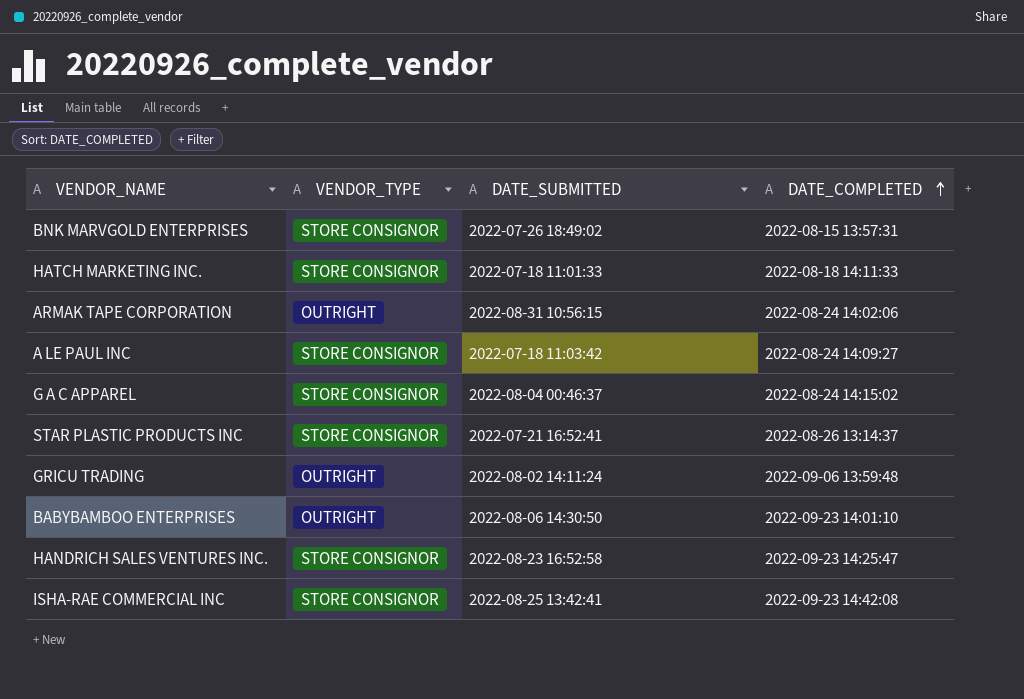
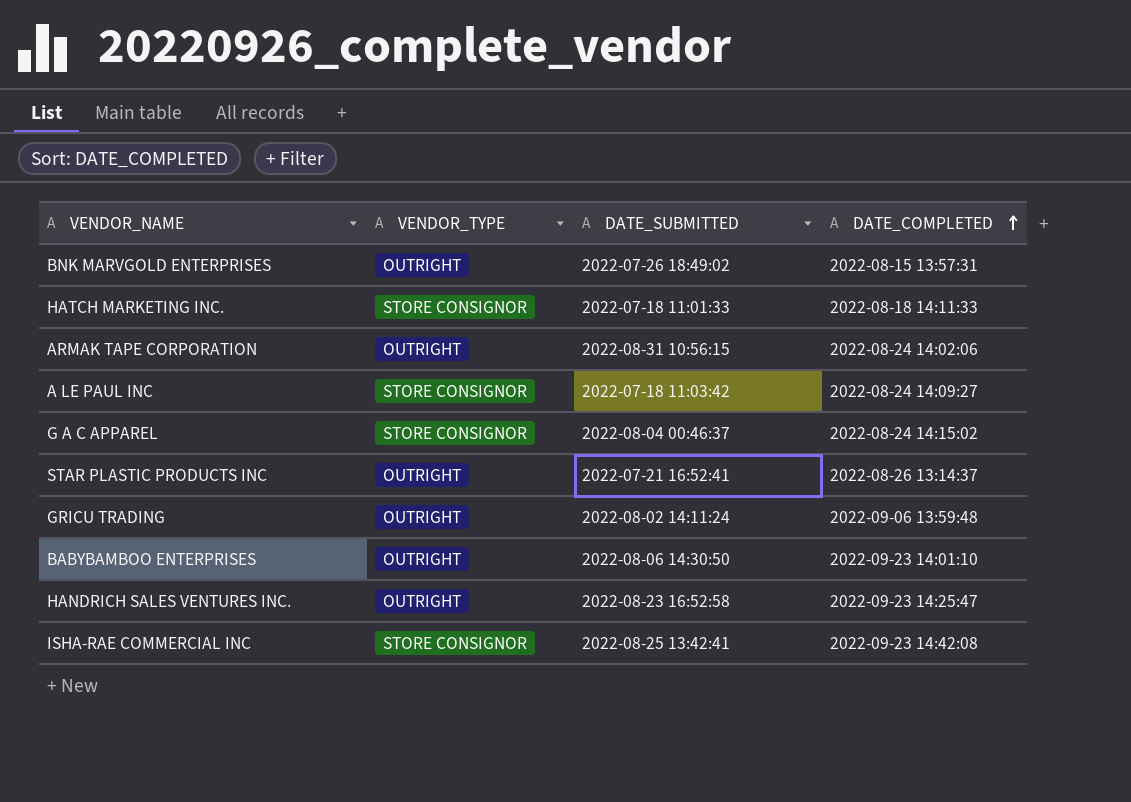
BNK MARVGOLD ENTERPRISES | VENDOR_TYPE: STORE CONSIGNOR -> OUTRIGHT
STAR PLASTIC PRODUCTS INC | VENDOR_TYPE: STORE CONSIGNOR -> OUTRIGHT
HANDRICH SALES VENTURES INC. | VENDOR_TYPE: STORE CONSIGNOR -> OUTRIGHT

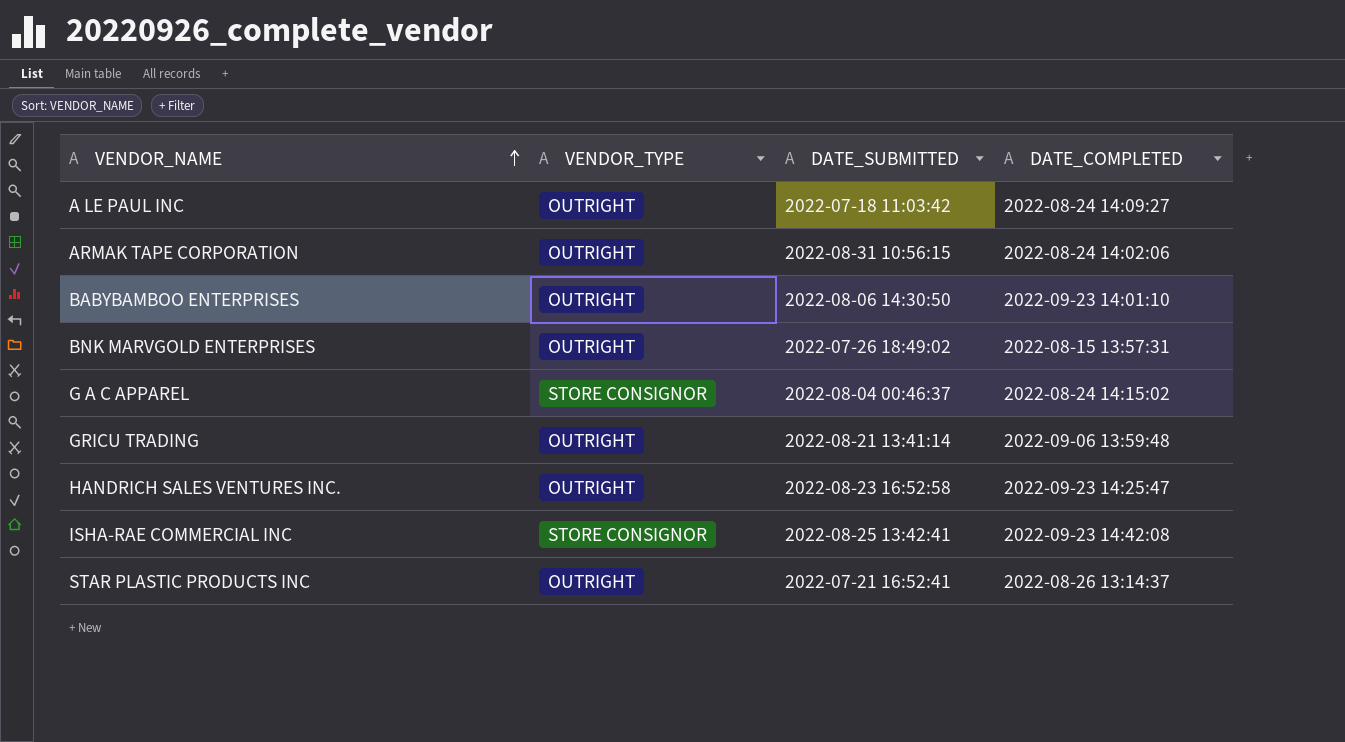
row order: DATE_COMPLETED ascending -> VENDOR_NAME ascending
row HATCH MARKETING INC.: STORE CONSIGNOR | 2022-07-18 11:01:33 | 2022-08-18 14:11:33 -> none
A LE PAUL INC | VENDOR_TYPE: STORE CONSIGNOR -> OUTRIGHT
GRICU TRADING | DATE_SUBMITTED: 2022-08-02 14:11:24 -> 2022-08-21 13:41:14

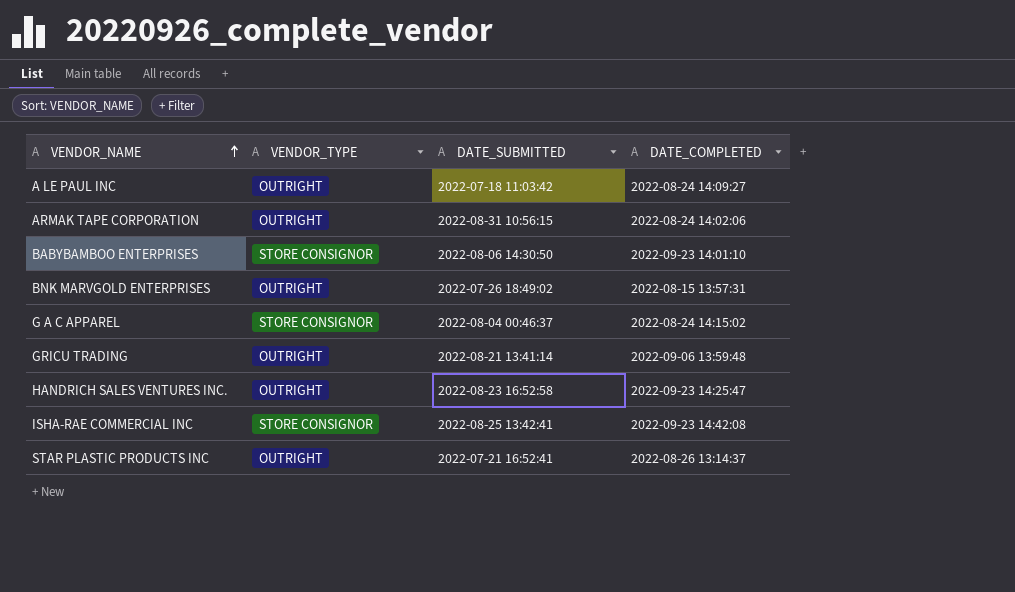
BABYBAMBOO ENTERPRISES | VENDOR_TYPE: OUTRIGHT -> STORE CONSIGNOR

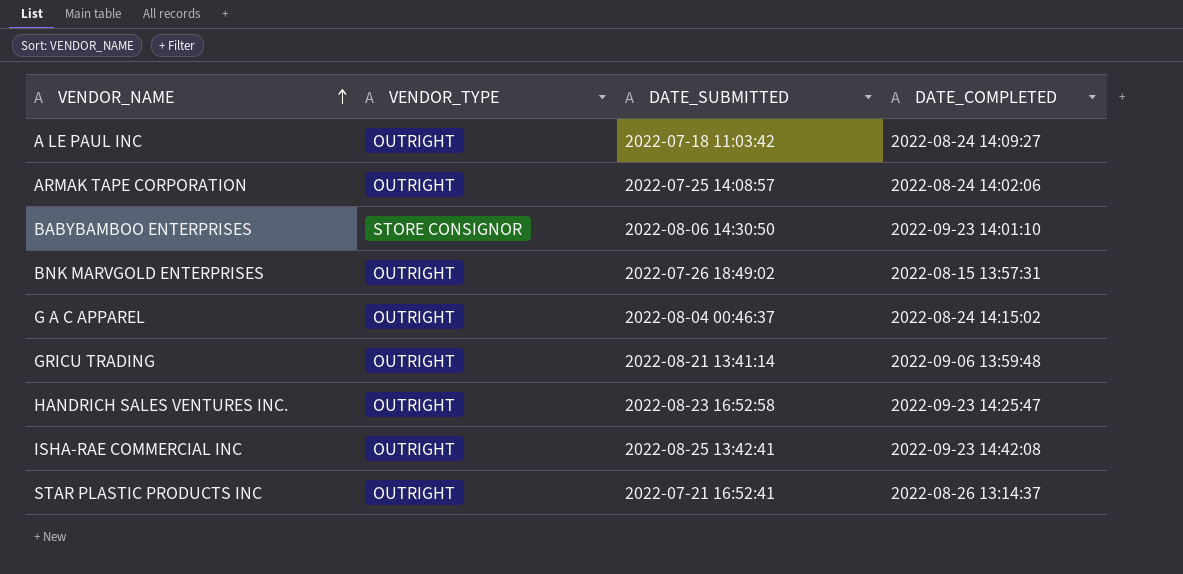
ARMAK TAPE CORPORATION | DATE_SUBMITTED: 2022-08-31 10:56:15 -> 2022-07-25 14:08:57
G A C APPAREL | VENDOR_TYPE: STORE CONSIGNOR -> OUTRIGHT
ISHA-RAE COMMERCIAL INC | VENDOR_TYPE: STORE CONSIGNOR -> OUTRIGHT

